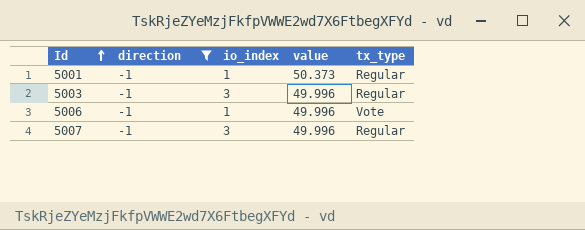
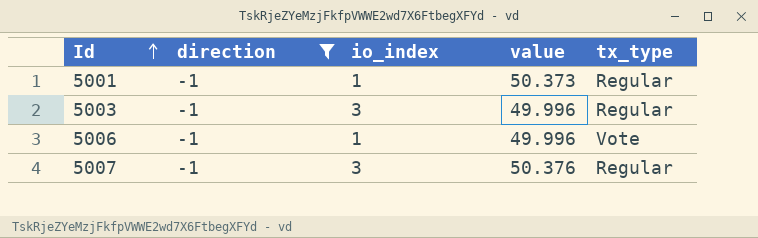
5007 | value: 49.996 -> 50.376

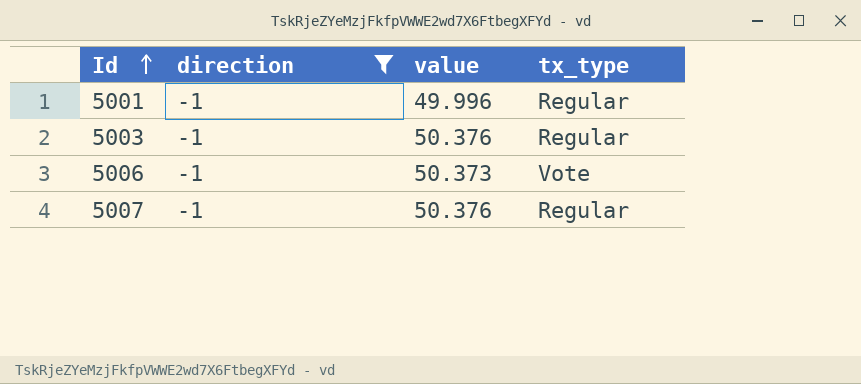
column io_index | position: 3 -> none
5001 | value: 50.373 -> 49.996
5003 | value: 49.996 -> 50.376
5006 | value: 49.996 -> 50.373

